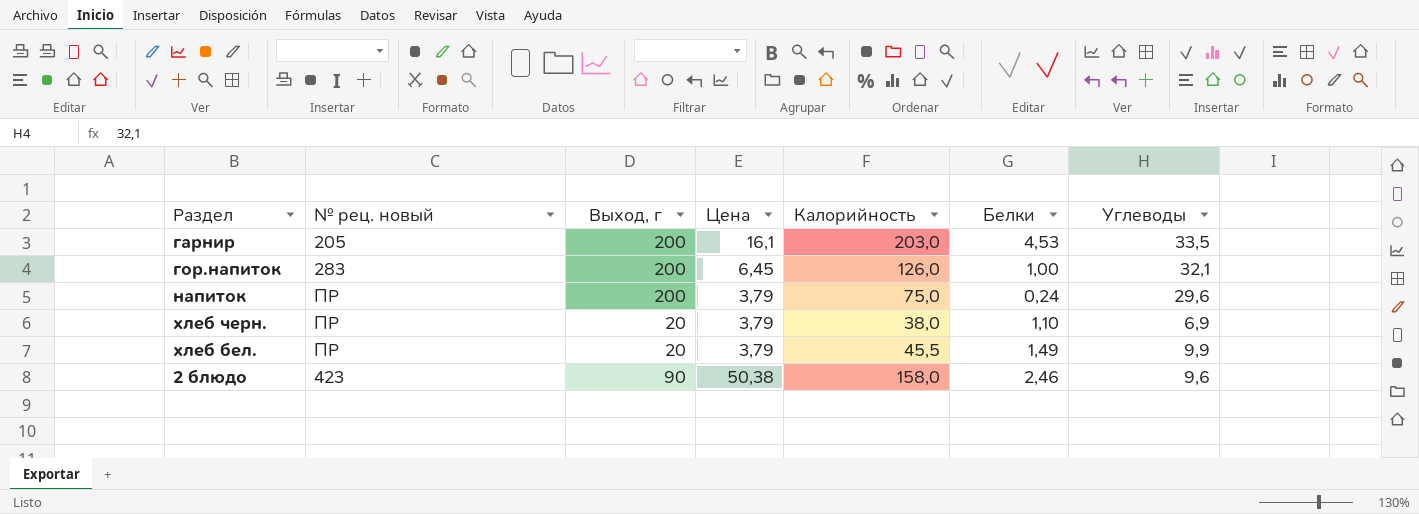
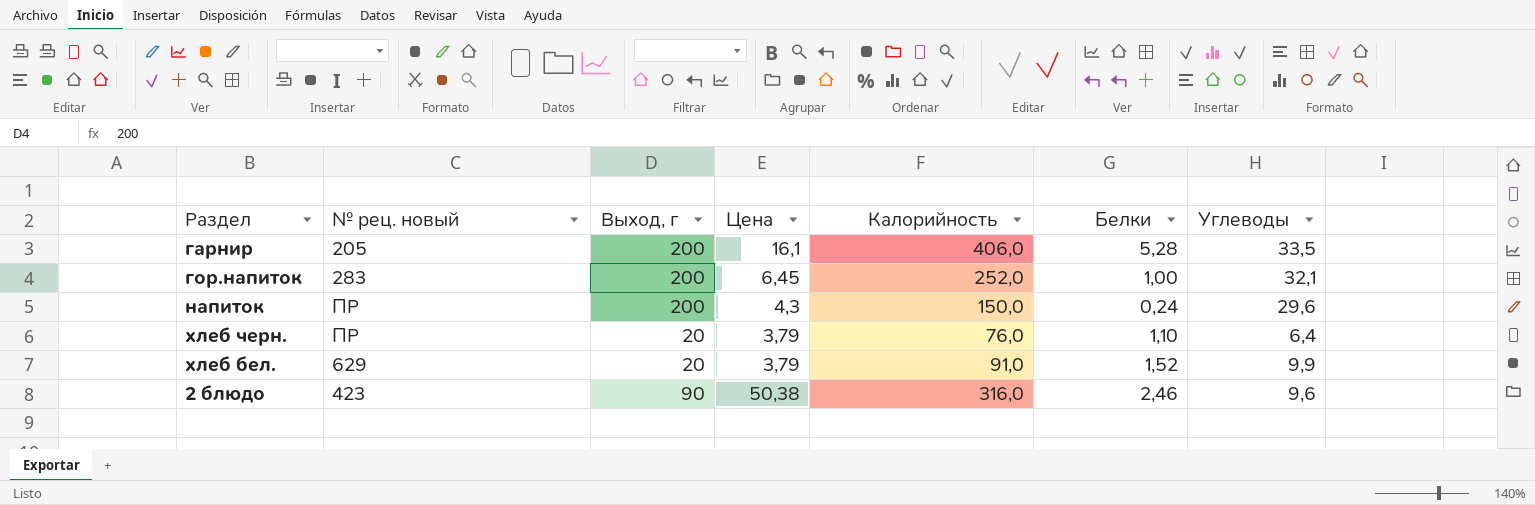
гарнир | Калорийность: 203,0 -> 406,0
гарнир | Белки: 4,53 -> 5,28
гор.напиток | Калорийность: 126,0 -> 252,0
напиток | Цена: 3,79 -> 4,3
напиток | Калорийность: 75,0 -> 150,0
хлеб черн. | Калорийность: 38,0 -> 76,0
хлеб черн. | Углеводы: 6,9 -> 6,4
хлеб бел. | № рец. новый: ПР -> 629
хлеб бел. | Калорийность: 45,5 -> 91,0
хлеб бел. | Белки: 1,49 -> 1,52
2 блюдо | Калорийность: 158,0 -> 316,0

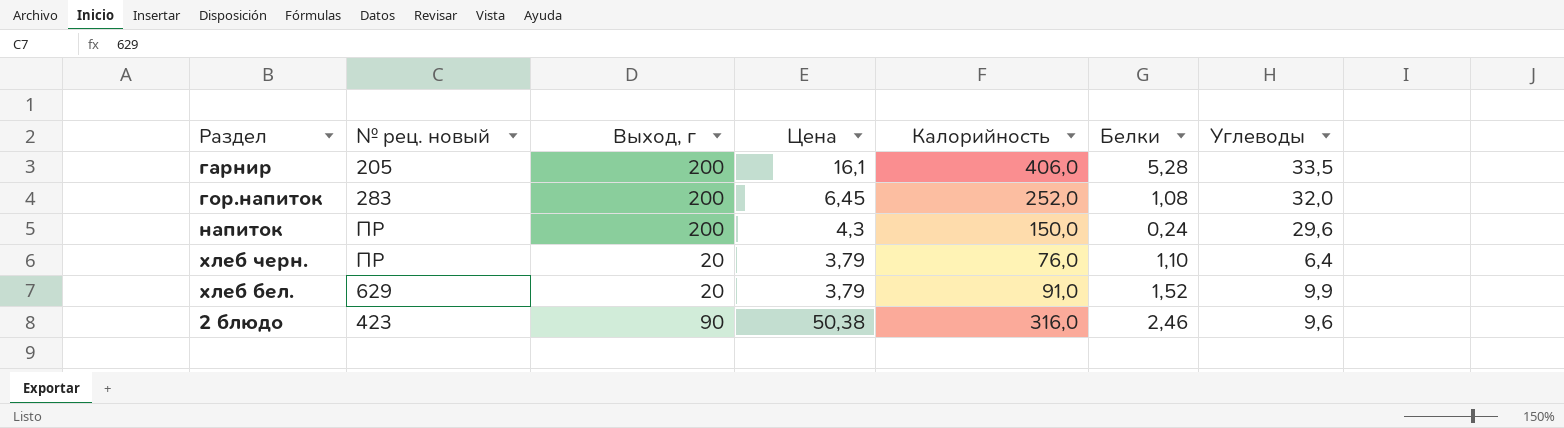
гор.напиток | Белки: 1,00 -> 1,08
гор.напиток | Углеводы: 32,1 -> 32,0

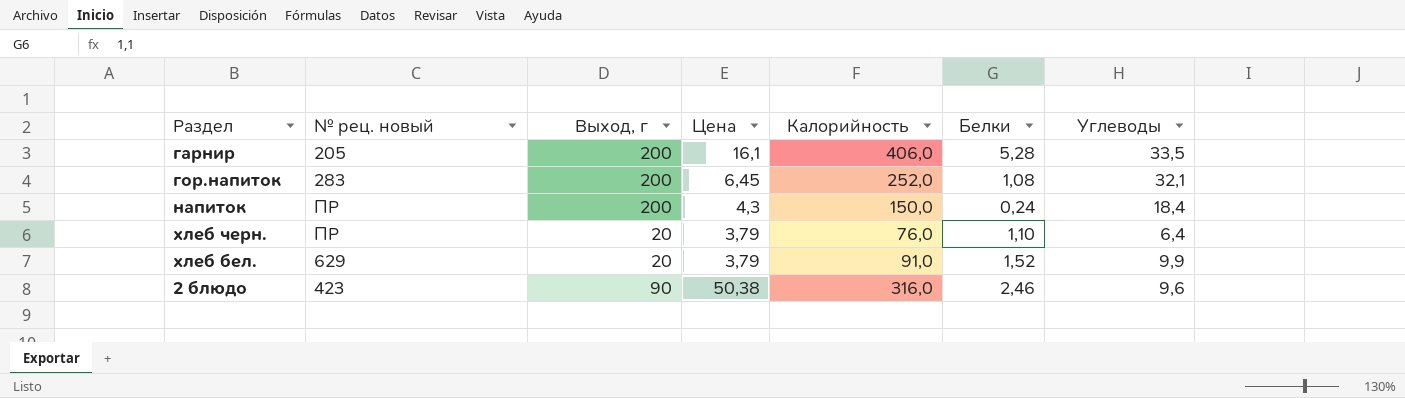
гор.напиток | Углеводы: 32,0 -> 32,1
напиток | Углеводы: 29,6 -> 18,4

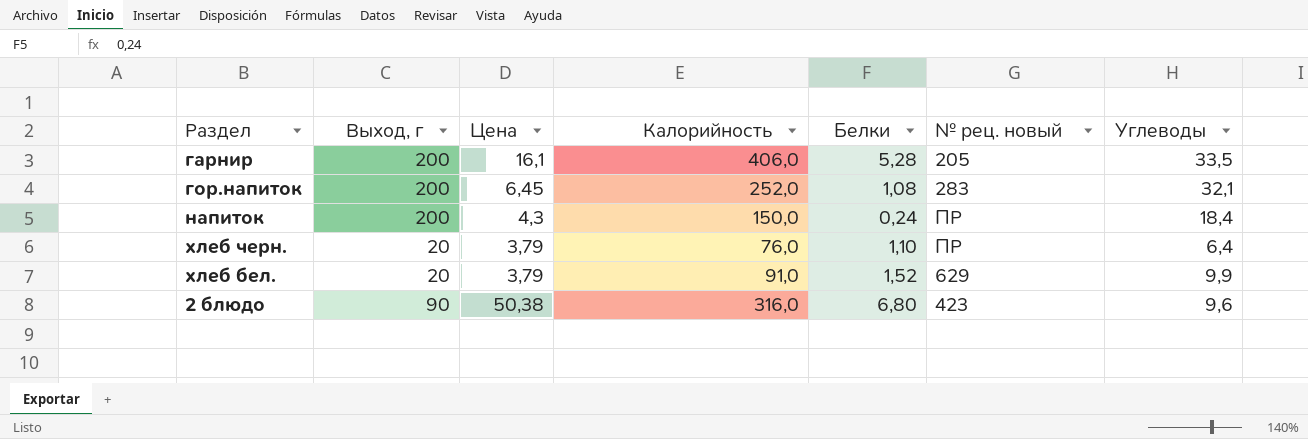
column № рец. новый | position: 2 -> 6
2 блюдо | Белки: 2,46 -> 6,80

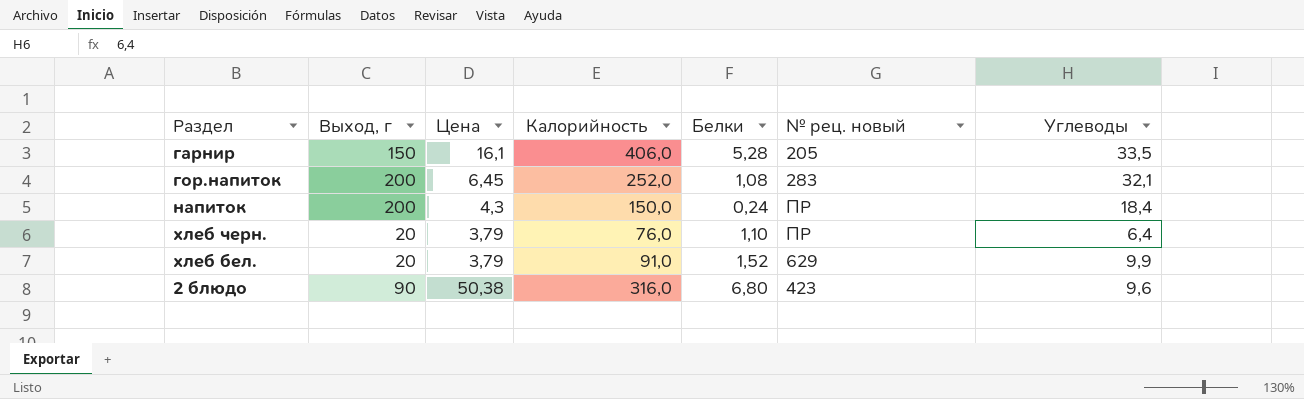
гарнир | Выход, г: 200 -> 150

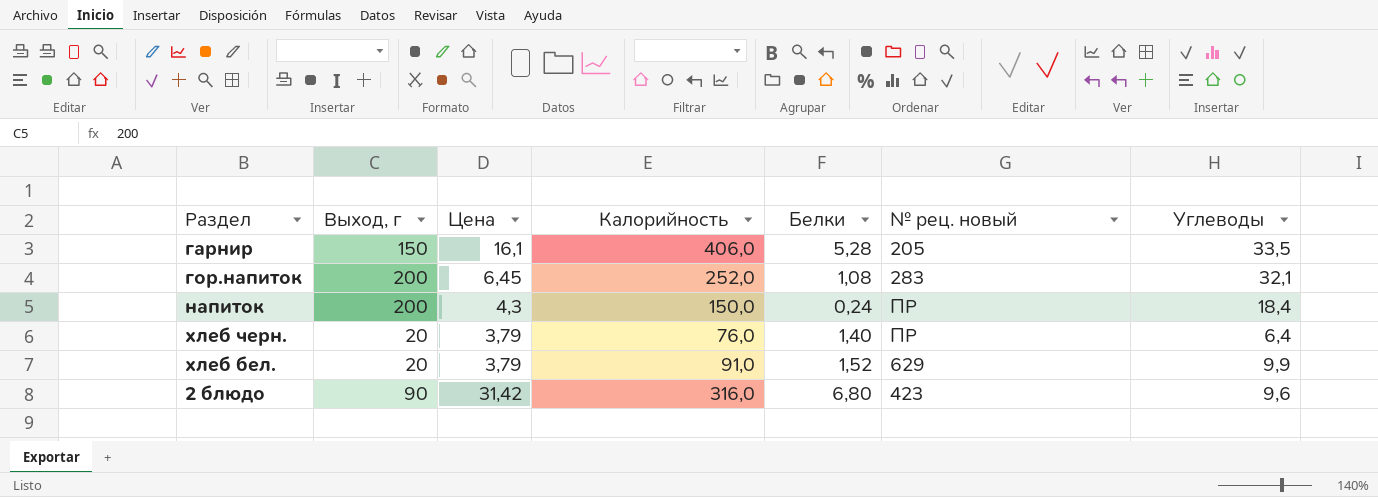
хлеб черн. | Белки: 1,10 -> 1,40
2 блюдо | Цена: 50,38 -> 31,42

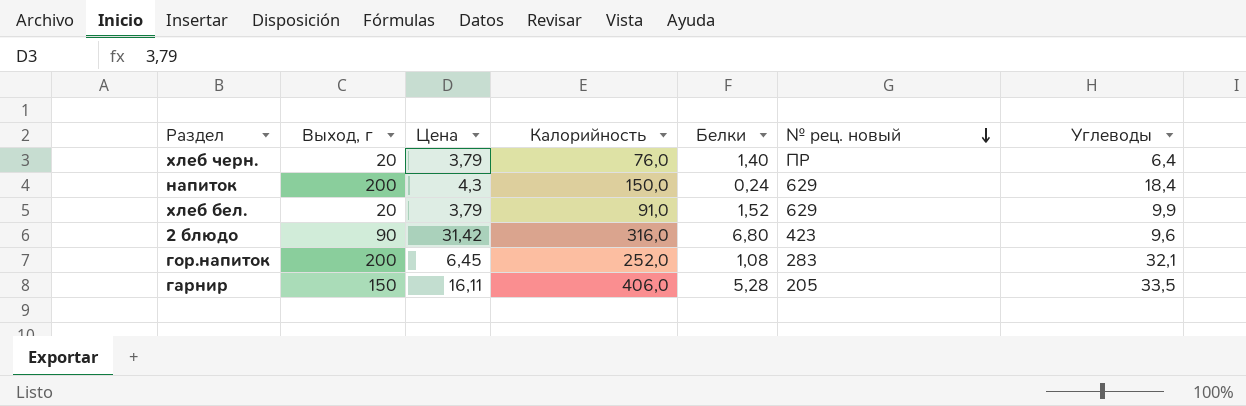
row order: none -> № рец. новый descending
напиток | № рец. новый: ПР -> 629
гарнир | Цена: 16,1 -> 16,11

